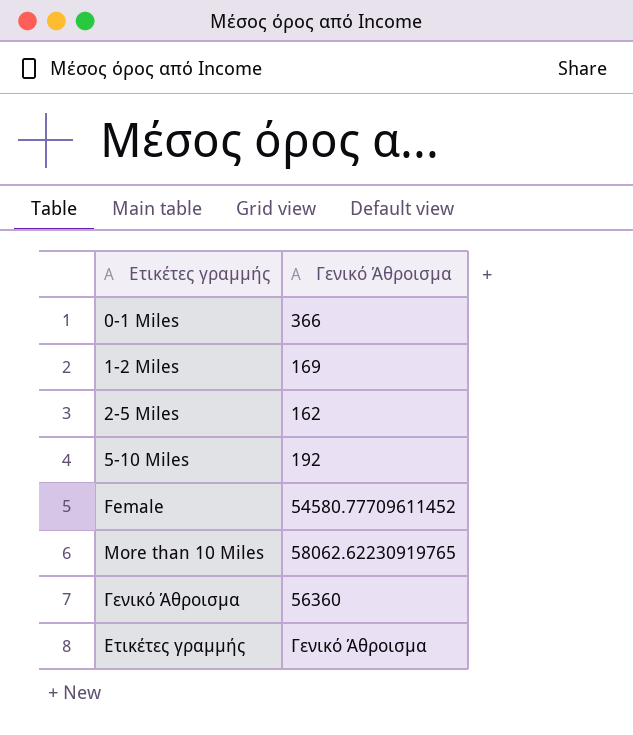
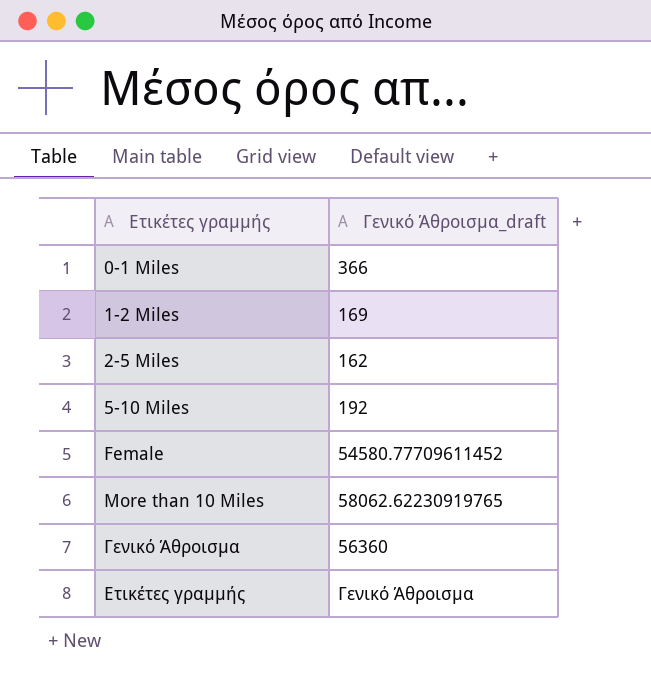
column name: Γενικό Άθροισμα -> Γενικό Άθροισμα_draft

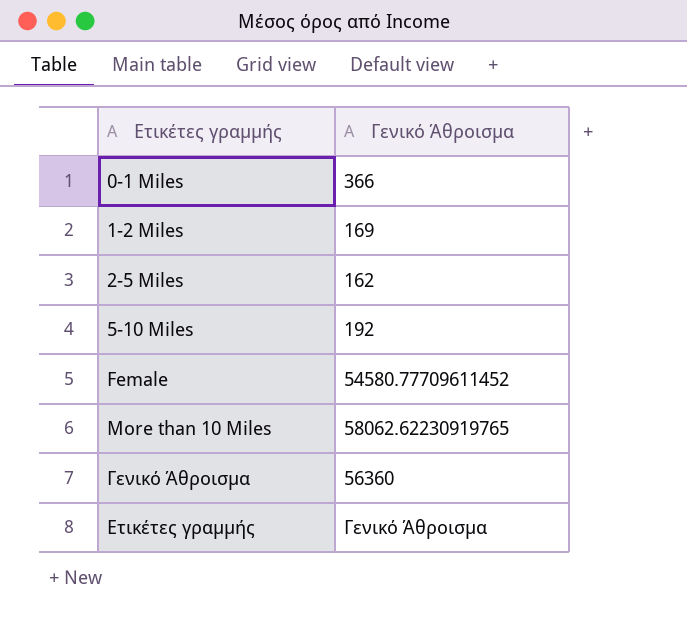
column name: Γενικό Άθροισμα_draft -> Γενικό Άθροισμα

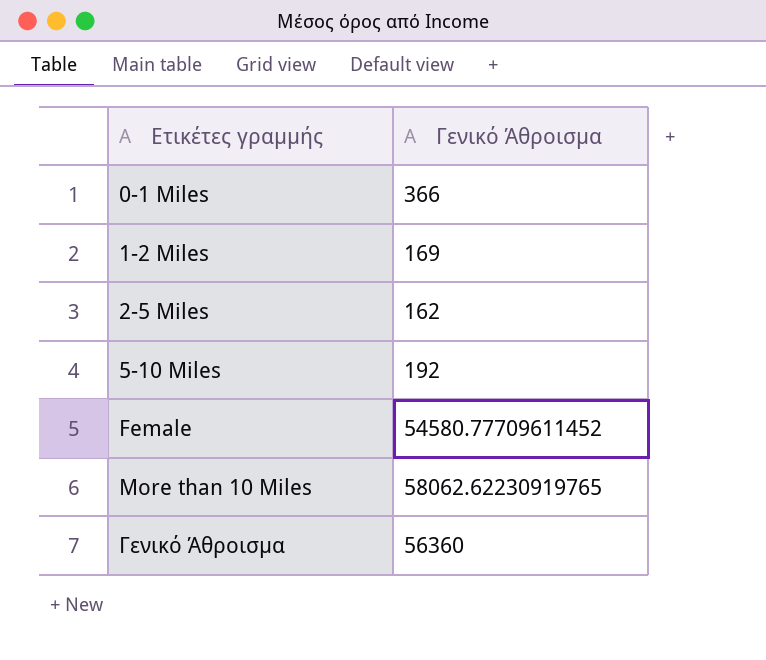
row Ετικέτες γραμμής: Γενικό Άθροισμα -> none

